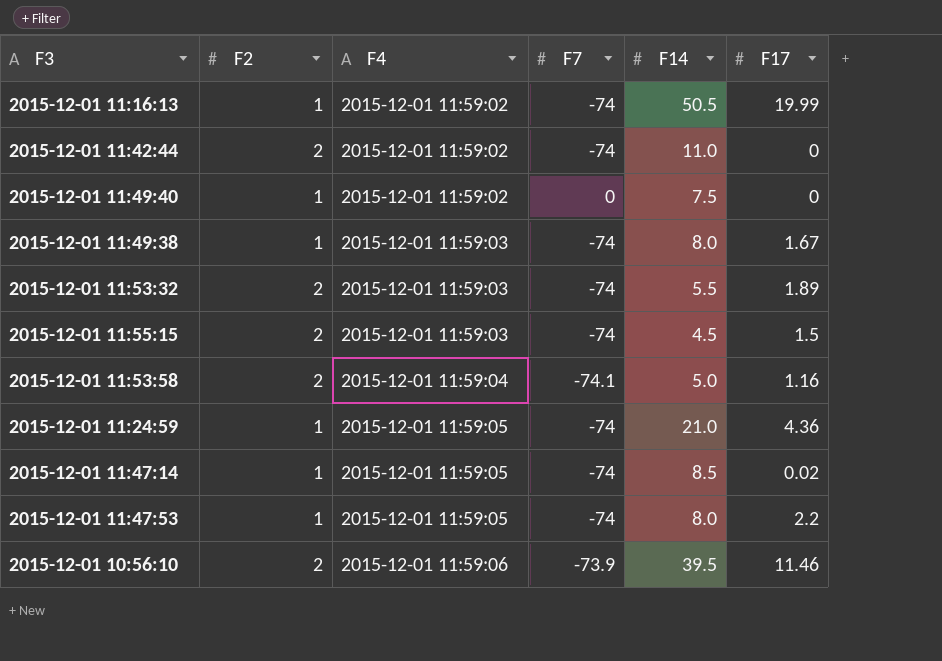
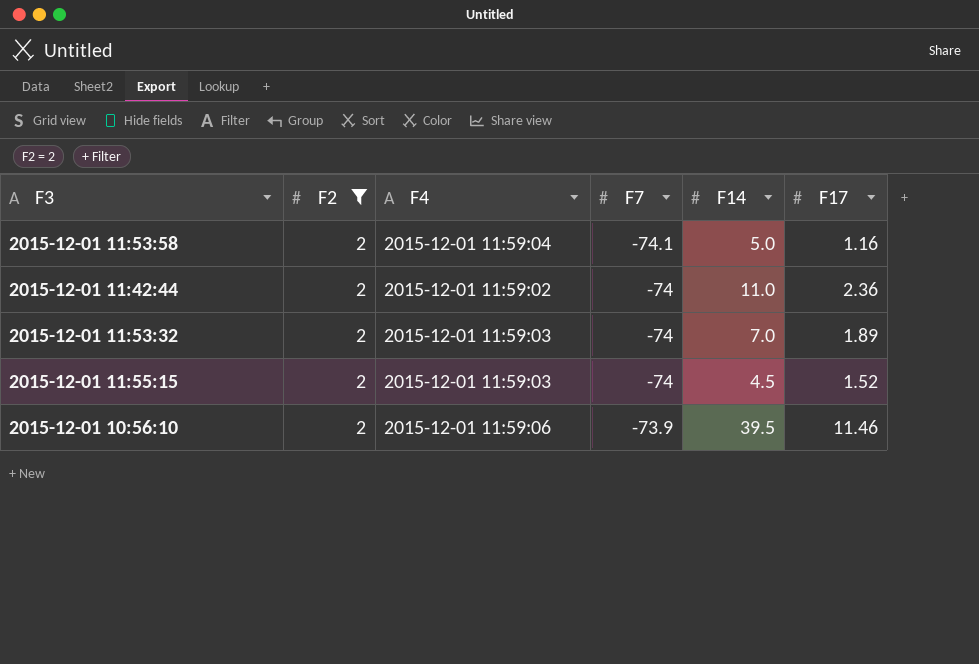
filter: none -> F2 = 2
row order: F4 ascending -> F7 ascending
2015-12-01 11:42:44 | F17: 0 -> 2.36
2015-12-01 11:53:32 | F14: 5.5 -> 7.0
2015-12-01 11:55:15 | F17: 1.5 -> 1.52

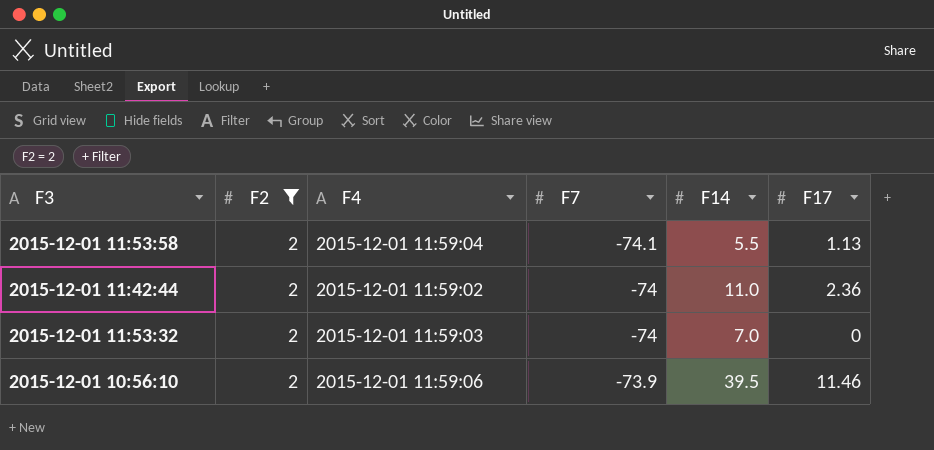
row 2015-12-01 11:55:15: 2 | 2015-12-01 11:59:03 | -74 | 4.5 | 1.52 -> none
2015-12-01 11:53:58 | F14: 5.0 -> 5.5
2015-12-01 11:53:58 | F17: 1.16 -> 1.13
2015-12-01 11:53:32 | F17: 1.89 -> 0

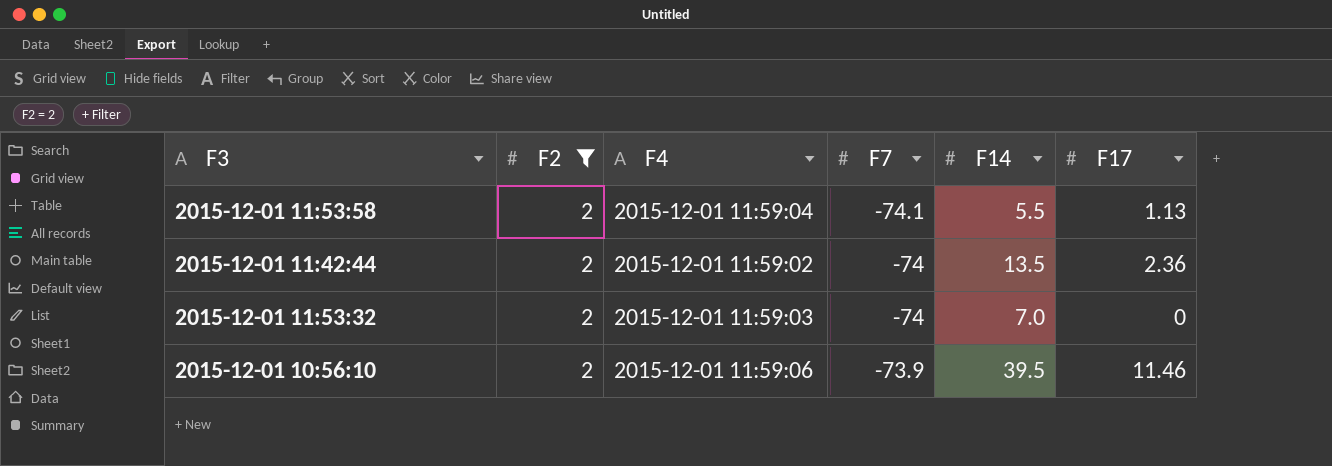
2015-12-01 11:42:44 | F14: 11.0 -> 13.5

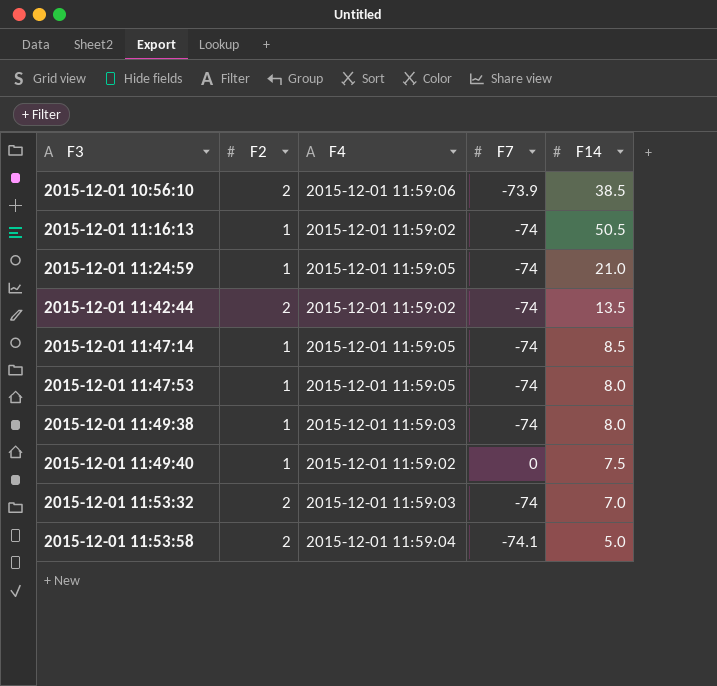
filter: F2 = 2 -> none
row order: F7 ascending -> F3 ascending
column F17 | position: 6 -> none
2015-12-01 10:56:10 | F14: 39.5 -> 38.5
2015-12-01 11:53:58 | F14: 5.5 -> 5.0

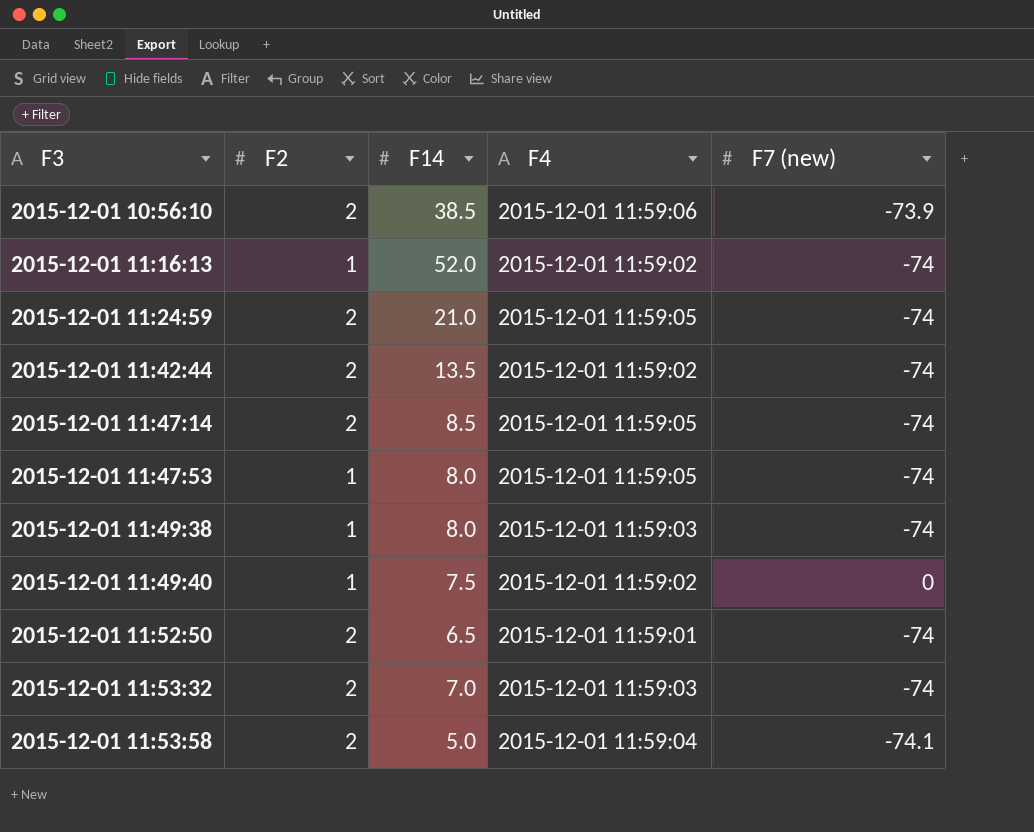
column F14 | position: 5 -> 3
column name: F7 -> F7 (new)
2015-12-01 11:16:13 | F14: 50.5 -> 52.0
2015-12-01 11:24:59 | F2: 1 -> 2
2015-12-01 11:47:14 | F2: 1 -> 2
row 2015-12-01 11:52:50: none -> 2 | 6.5 | 2015-12-01 11:59:01 | -74

